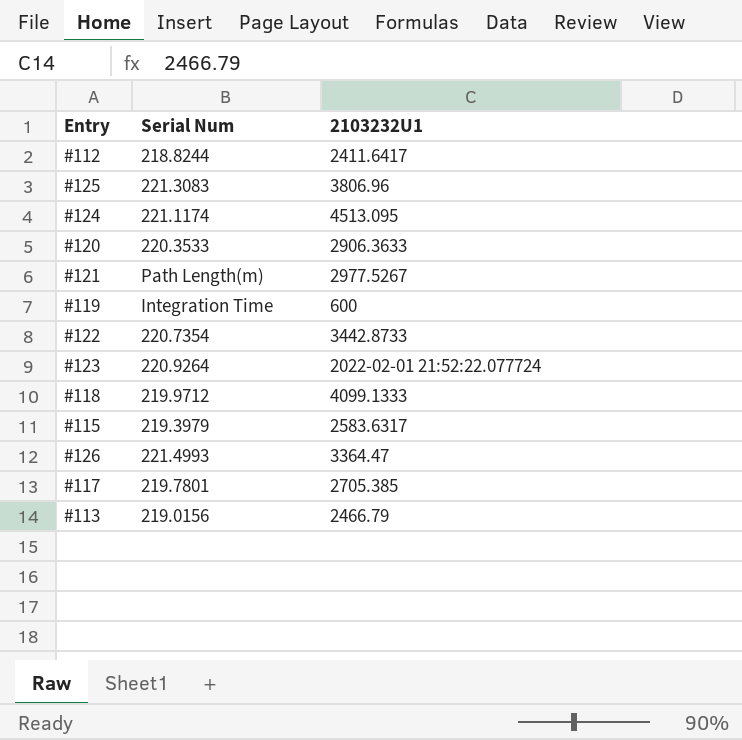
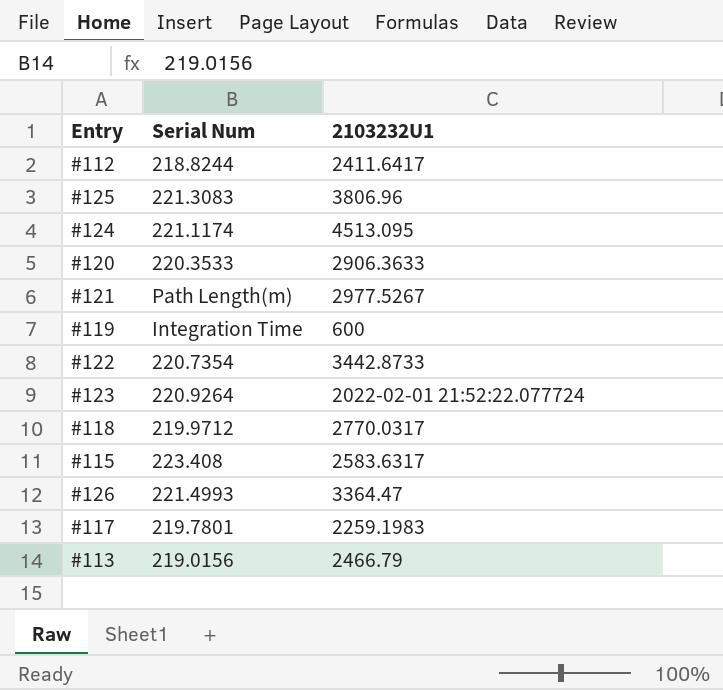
#118 | 2103232U1: 4099.1333 -> 2770.0317
#115 | Serial Num: 219.3979 -> 223.408
#117 | 2103232U1: 2705.385 -> 2259.1983

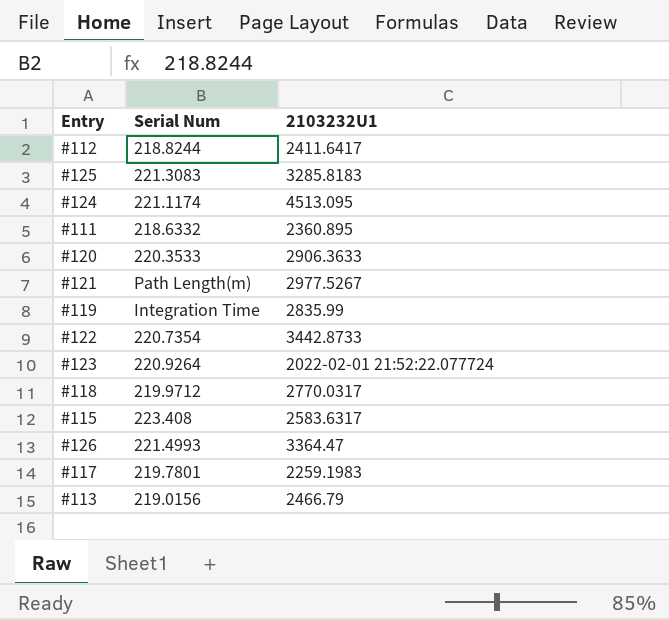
#125 | 2103232U1: 3806.96 -> 3285.8183
row #111: none -> 218.6332 | 2360.895
#119 | 2103232U1: 600 -> 2835.99

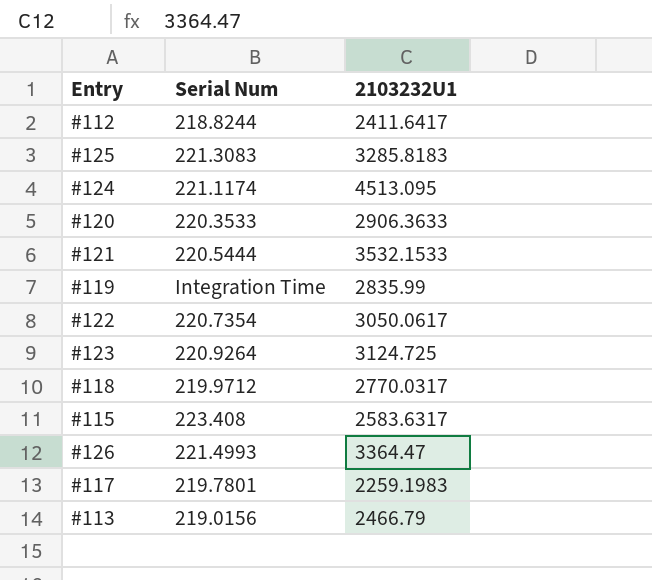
row #111: 218.6332 | 2360.895 -> none
#121 | Serial Num: Path Length(m) -> 220.5444
#121 | 2103232U1: 2977.5267 -> 3532.1533
#122 | 2103232U1: 3442.8733 -> 3050.0617
#123 | 2103232U1: 2022-02-01 21:52:22.077724 -> 3124.725

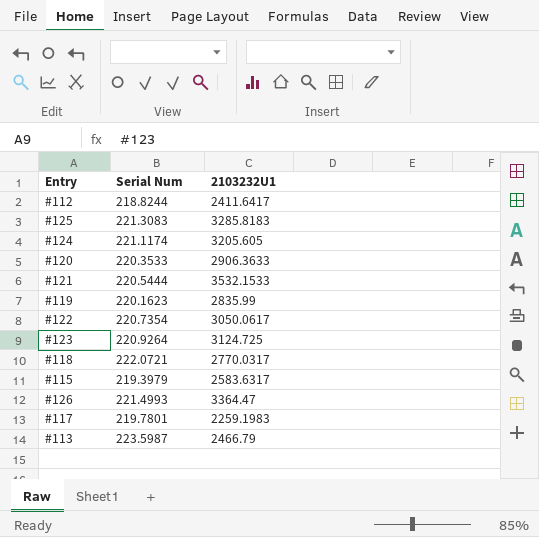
#124 | 2103232U1: 4513.095 -> 3205.605
#119 | Serial Num: Integration Time -> 220.1623
#118 | Serial Num: 219.9712 -> 222.0721
#115 | Serial Num: 223.408 -> 219.3979
#113 | Serial Num: 219.0156 -> 223.5987

